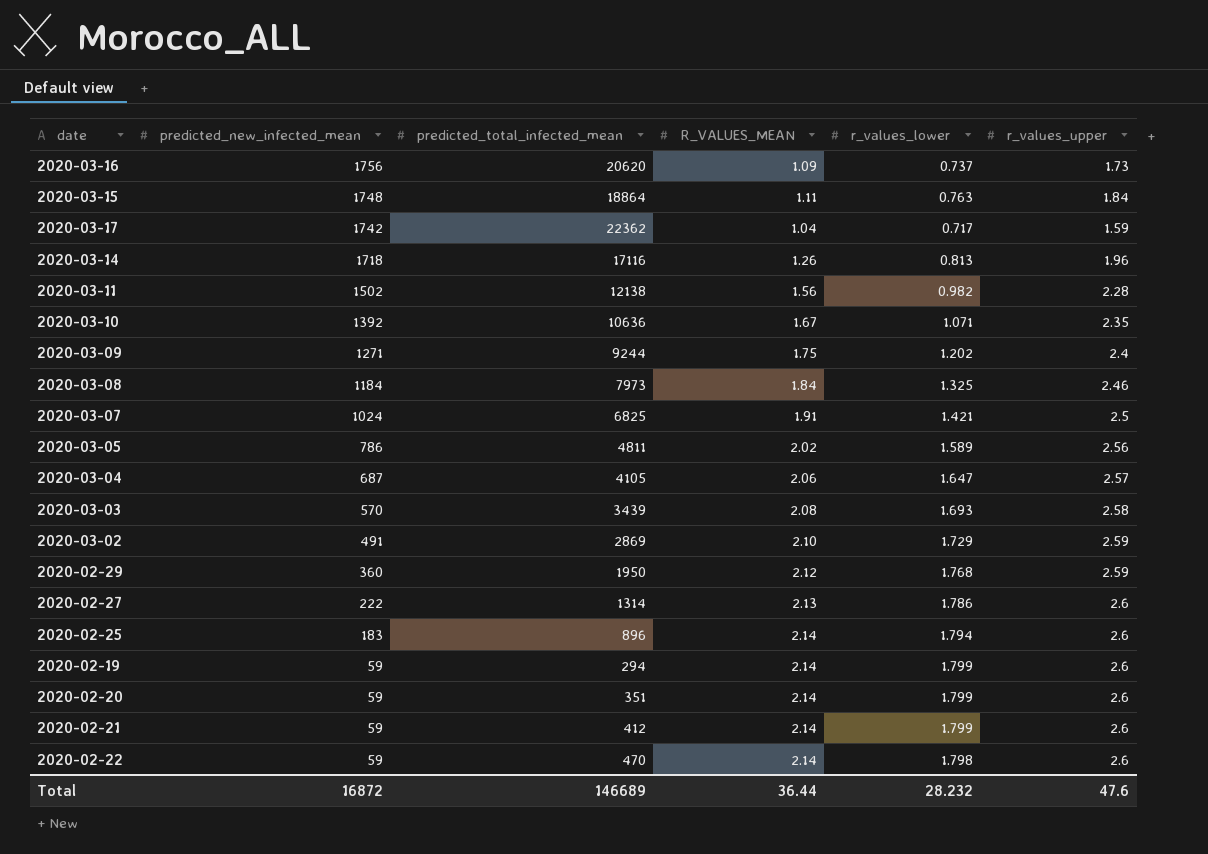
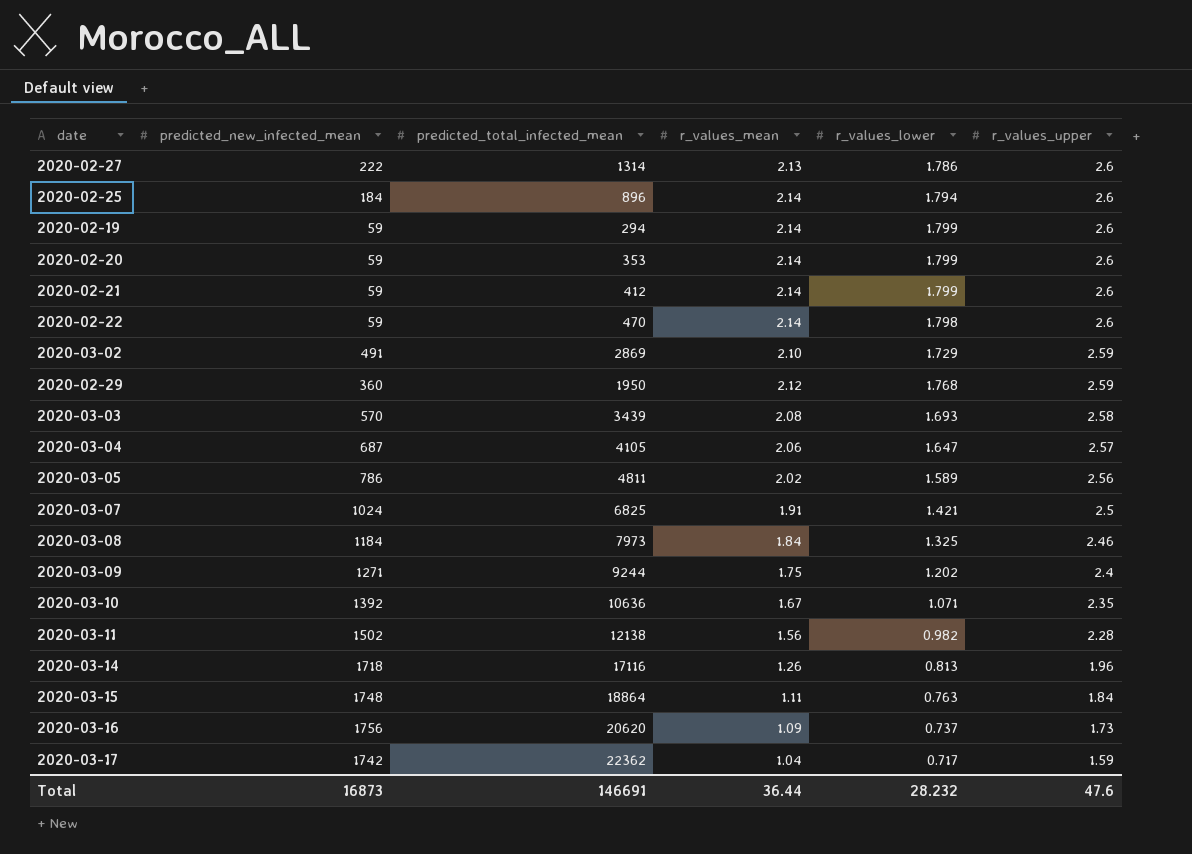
row order: predicted_new_infected_mean descending -> r_values_upper descending
column name: R_VALUES_MEAN -> r_values_mean
2020-02-25 | predicted_new_infected_mean: 183 -> 184
2020-02-20 | predicted_total_infected_mean: 351 -> 353
Total | predicted_new_infected_mean: 16872 -> 16873
Total | predicted_total_infected_mean: 146689 -> 146691

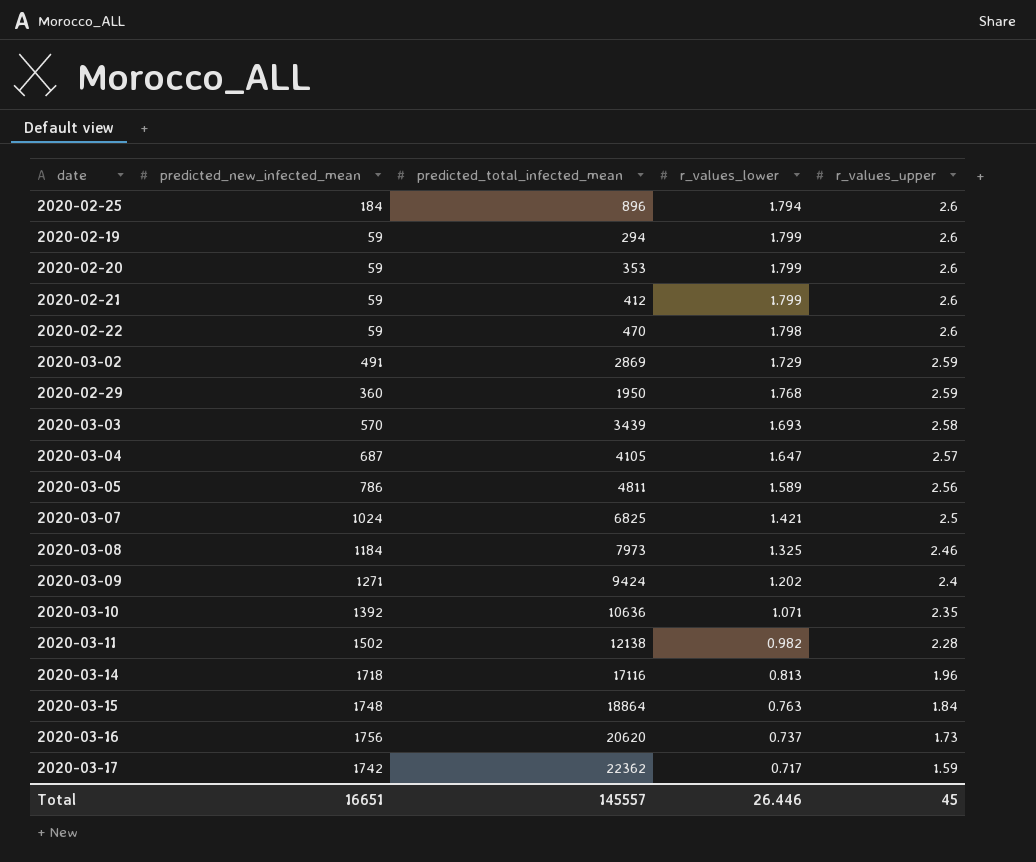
column r_values_mean | position: 4 -> none
row 2020-02-27: 222 | 1314 | 2.13 | 1.786 | 2.6 -> none
2020-03-09 | predicted_total_infected_mean: 9244 -> 9424
Total | predicted_new_infected_mean: 16873 -> 16651
Total | predicted_total_infected_mean: 146691 -> 145557
Total | r_values_lower: 28.232 -> 26.446
Total | r_values_upper: 47.6 -> 45

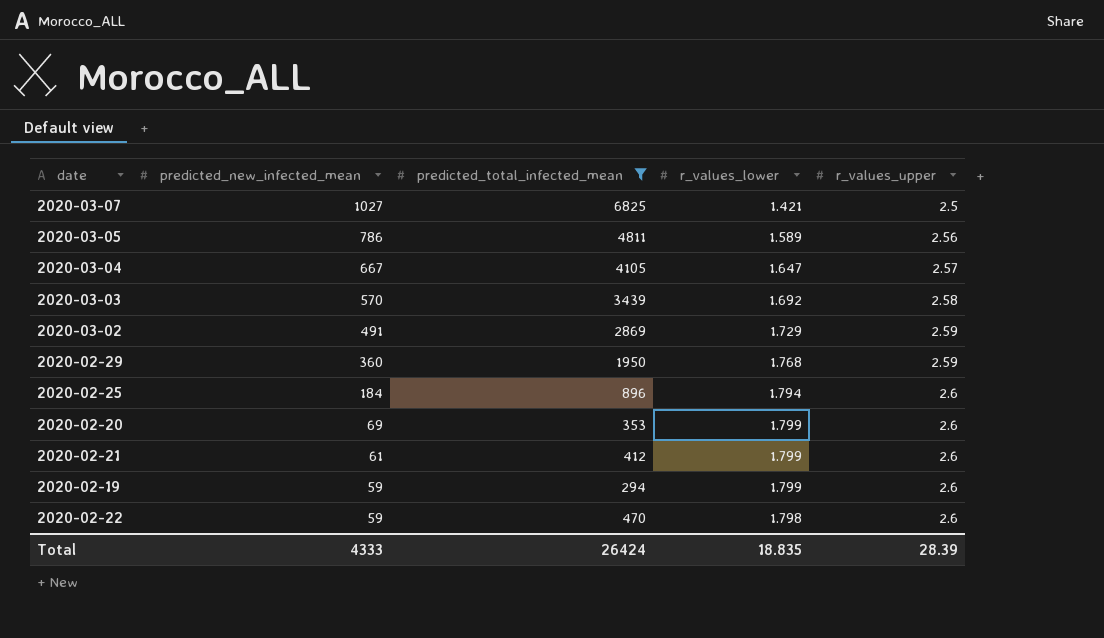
filter: none -> predicted_total_infected_mean <= 6825
row order: r_values_upper descending -> predicted_new_infected_mean descending
2020-03-07 | predicted_new_infected_mean: 1024 -> 1027
2020-03-04 | predicted_new_infected_mean: 687 -> 667
2020-03-03 | r_values_lower: 1.693 -> 1.692
2020-02-20 | predicted_new_infected_mean: 59 -> 69
2020-02-21 | predicted_new_infected_mean: 59 -> 61
Total | predicted_new_infected_mean: 16651 -> 4333
Total | predicted_total_infected_mean: 145557 -> 26424
Total | r_values_lower: 26.446 -> 18.835
Total | r_values_upper: 45 -> 28.39

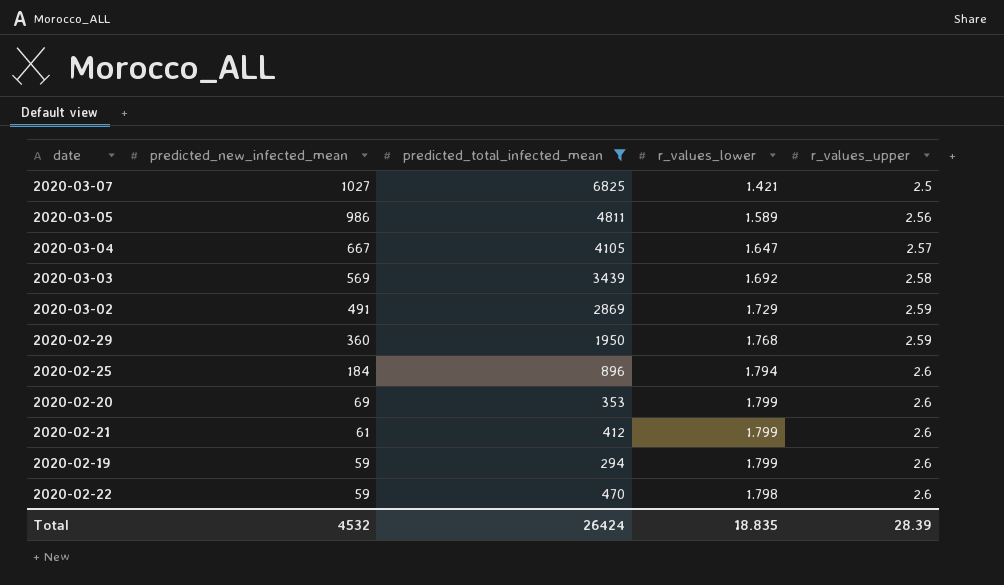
2020-03-05 | predicted_new_infected_mean: 786 -> 986
2020-03-03 | predicted_new_infected_mean: 570 -> 569
Total | predicted_new_infected_mean: 4333 -> 4532

